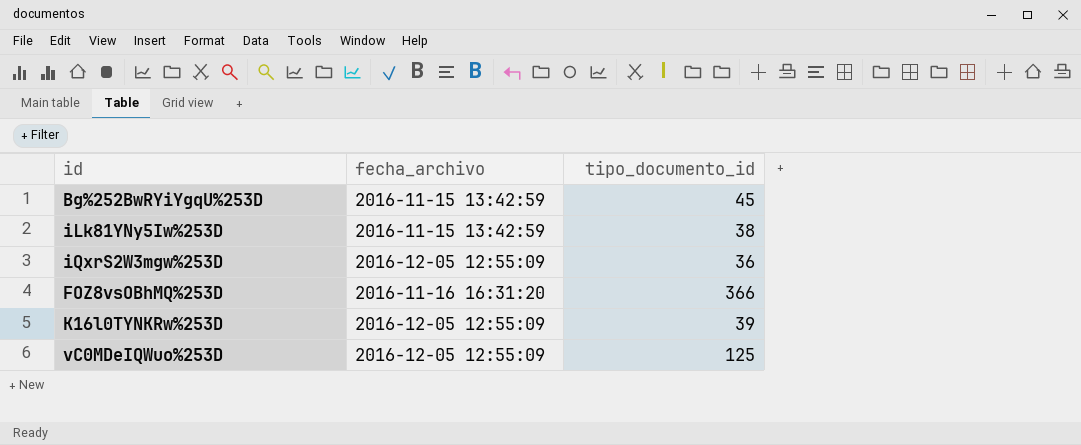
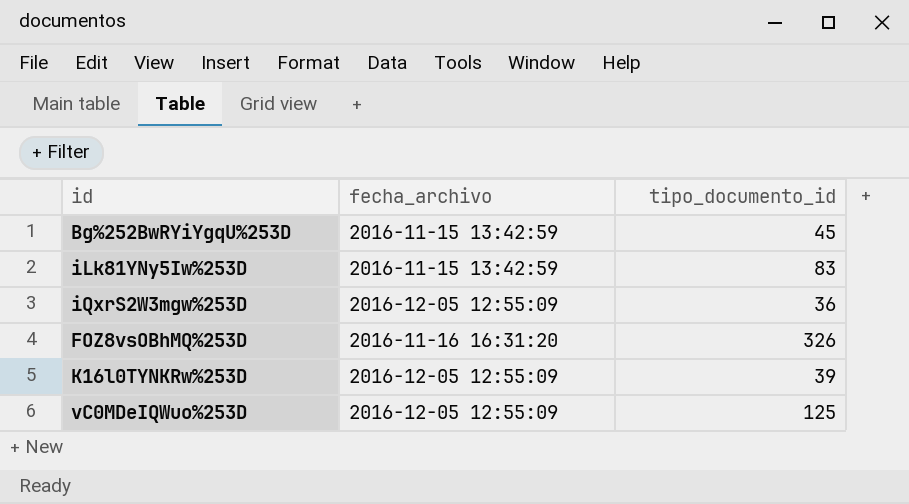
iLk81YNy5Iw%253D | tipo_documento_id: 38 -> 83
FOZ8vsOBhMQ%253D | tipo_documento_id: 366 -> 326

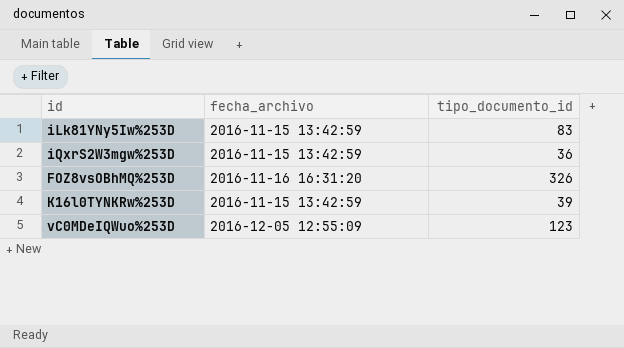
row Bg%252BwRYiYgqU%253D: 2016-11-15 13:42:59 | 45 -> none
iQxrS2W3mgw%253D | fecha_archivo: 2016-12-05 12:55:09 -> 2016-11-15 13:42:59
K16l0TYNKRw%253D | fecha_archivo: 2016-12-05 12:55:09 -> 2016-11-15 13:42:59
vC0MDeIQWuo%253D | tipo_documento_id: 125 -> 123

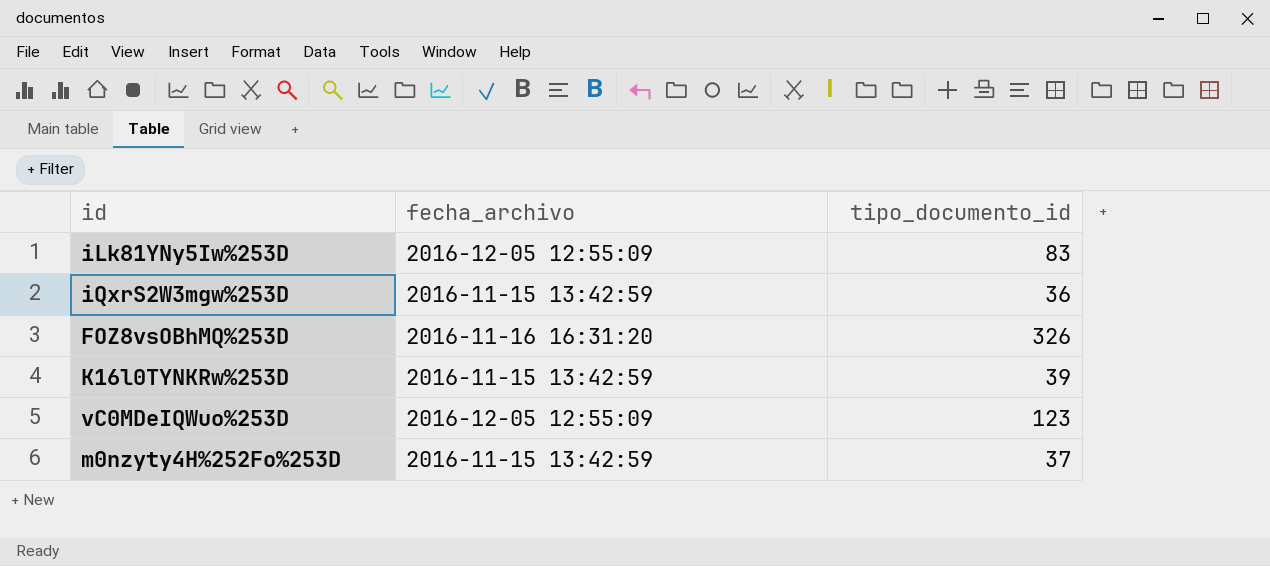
iLk81YNy5Iw%253D | fecha_archivo: 2016-11-15 13:42:59 -> 2016-12-05 12:55:09
row m0nzyty4H%252Fo%253D: none -> 2016-11-15 13:42:59 | 37

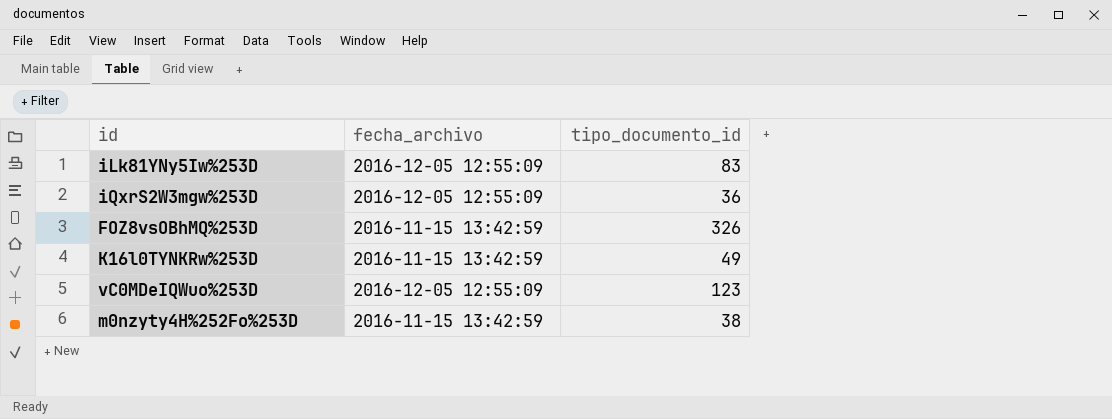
iQxrS2W3mgw%253D | fecha_archivo: 2016-11-15 13:42:59 -> 2016-12-05 12:55:09
FOZ8vsOBhMQ%253D | fecha_archivo: 2016-11-16 16:31:20 -> 2016-11-15 13:42:59
K16l0TYNKRw%253D | tipo_documento_id: 39 -> 49
m0nzyty4H%252Fo%253D | tipo_documento_id: 37 -> 38

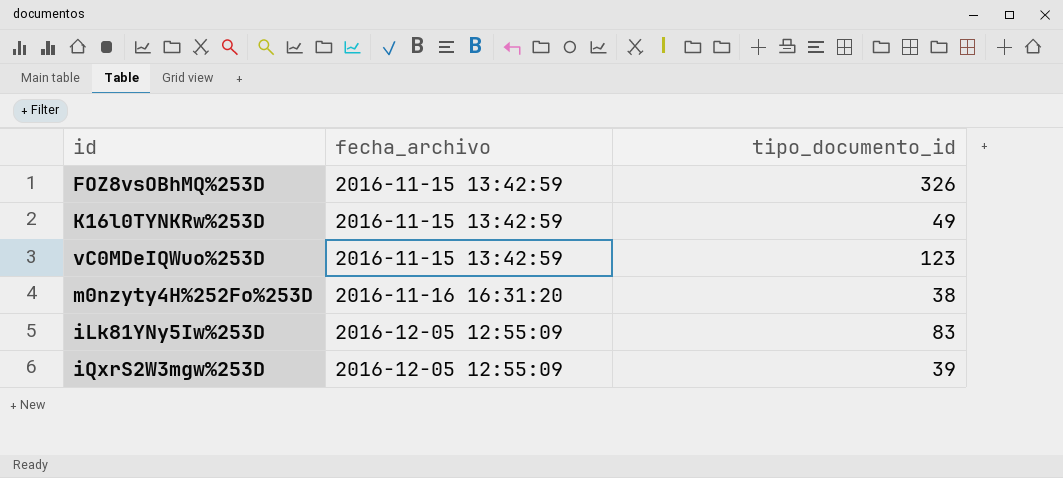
row order: none -> fecha_archivo ascending
vC0MDeIQWuo%253D | fecha_archivo: 2016-12-05 12:55:09 -> 2016-11-15 13:42:59
m0nzyty4H%252Fo%253D | fecha_archivo: 2016-11-15 13:42:59 -> 2016-11-16 16:31:20
iQxrS2W3mgw%253D | tipo_documento_id: 36 -> 39

